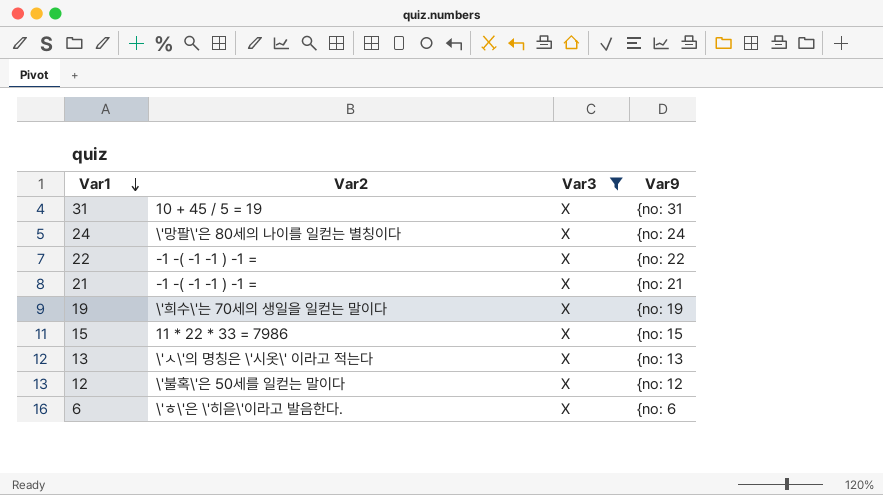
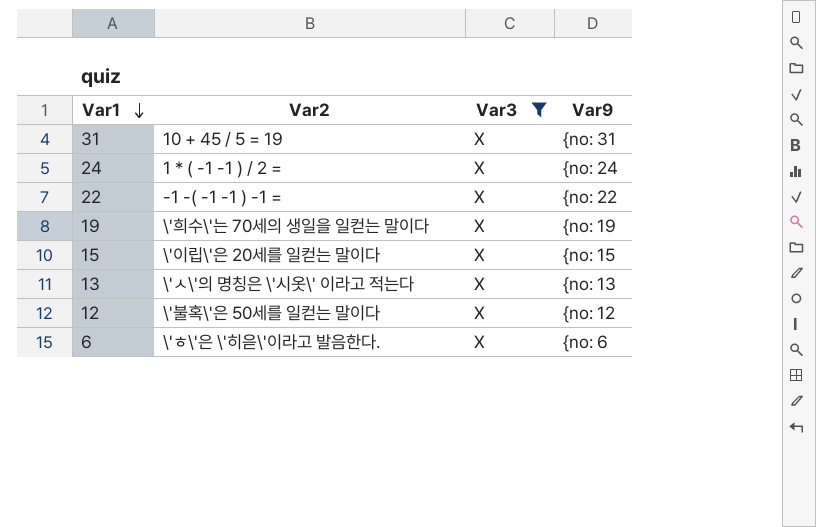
row 21: -1 -( -1 -1 ) -1 = | X | {no: 21 -> none
24 | Var2: \'망팔\'은 80세의 나이를 일컫는 별칭이다 -> 1 * ( -1 -1 ) / 2 =
15 | Var2: 11 * 22 * 33 = 7986 -> \'이립\'은 20세를 일컫는 말이다

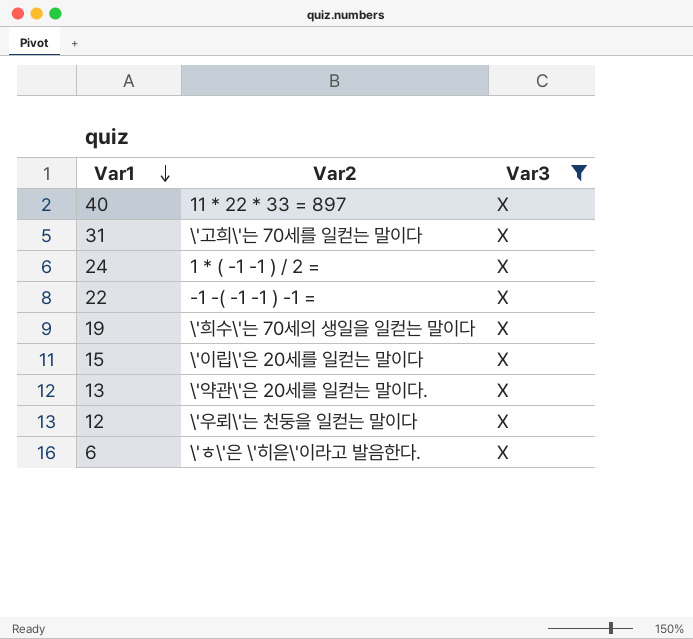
column Var9 | position: 4 -> none
row 40: none -> 11 * 22 * 33 = 897 | X
31 | Var2: 10 + 45 / 5 = 19 -> \'고희\'는 70세를 일컫는 말이다
13 | Var2: \'ㅅ\'의 명칭은 \'시옷\' 이라고 적는다 -> \'약관\'은 20세를 일컫는 말이다.
12 | Var2: \'불혹\'은 50세를 일컫는 말이다 -> \'우뢰\'는 천둥을 일컫는 말이다

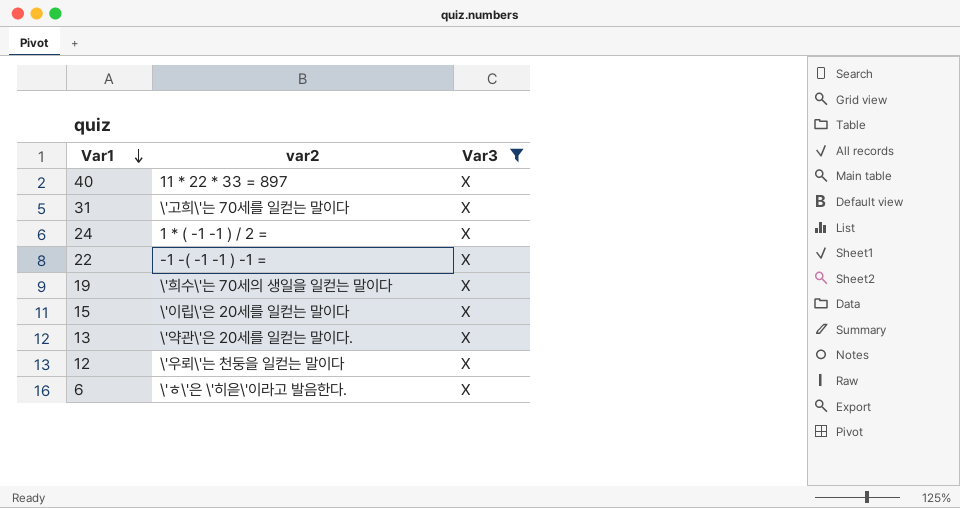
column name: Var2 -> var2

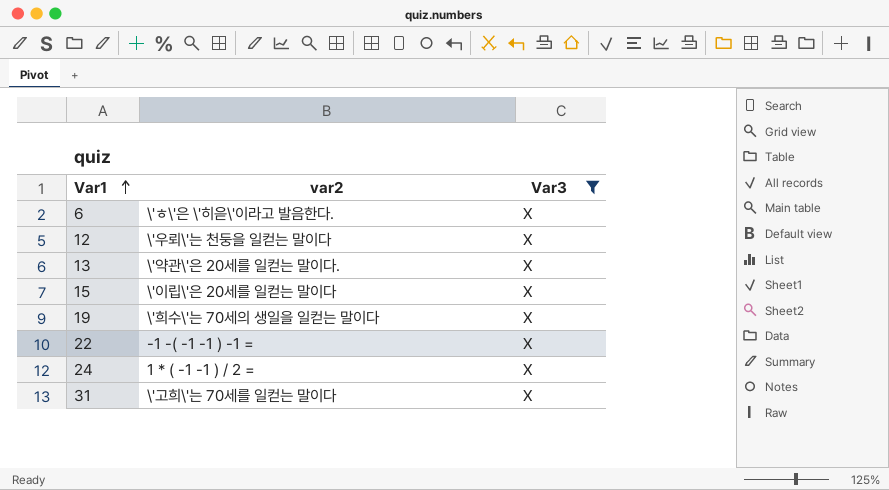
row order: Var1 descending -> Var1 ascending
row 40: 11 * 22 * 33 = 897 | X -> none

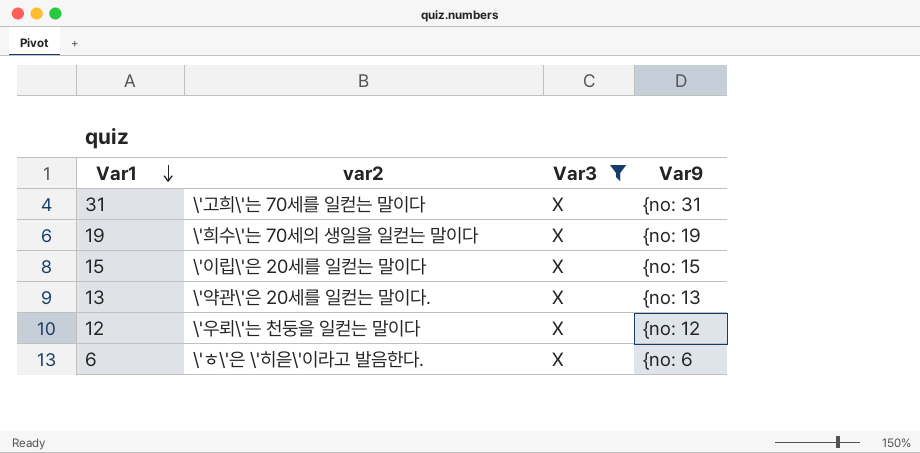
row order: Var1 ascending -> Var1 descending
column Var9 | position: none -> 4
row 22: -1 -( -1 -1 ) -1 = | X -> none
row 24: 1 * ( -1 -1 ) / 2 = | X -> none

